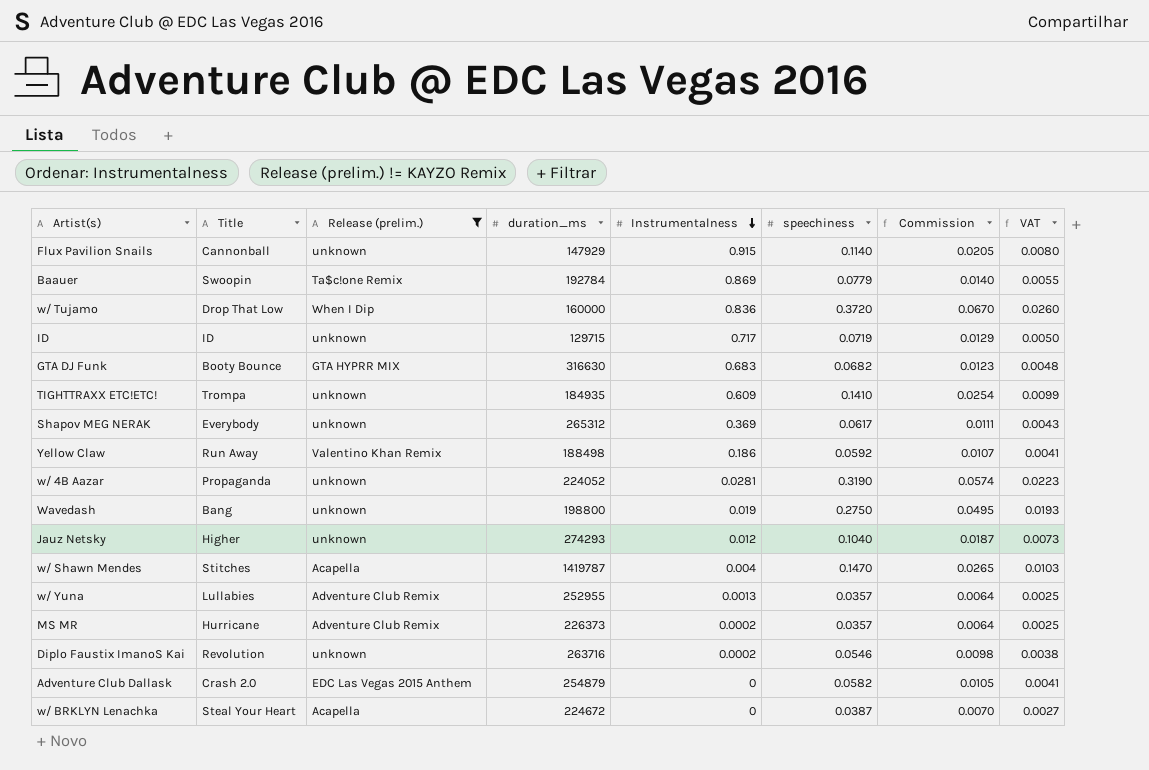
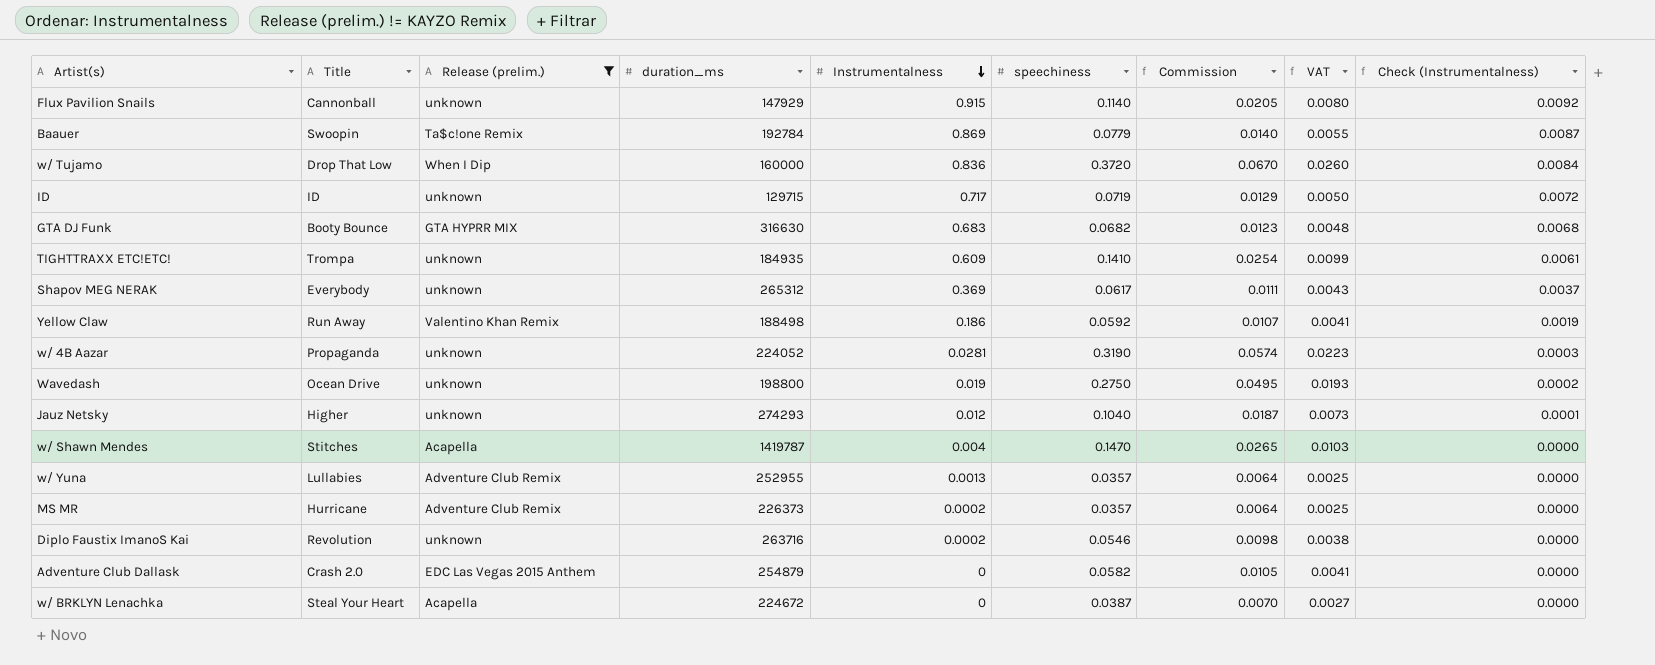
column Check (Instrumentalness) | formula: none -> [Instrumentalness] * 0.01
Wavedash | Title: Bang -> Ocean Drive

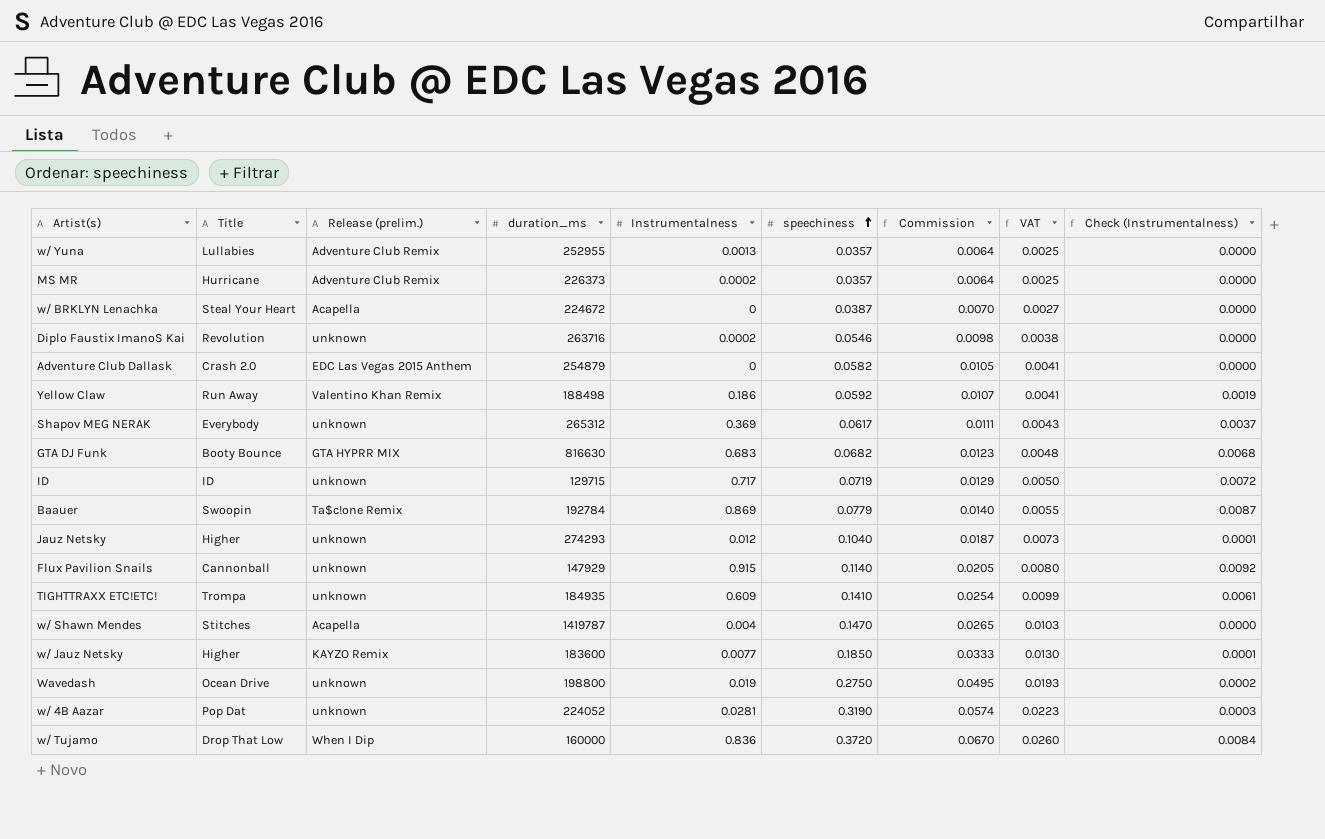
filter: Release (prelim.) != KAYZO Remix -> none
row order: Instrumentalness descending -> speechiness ascending
GTA DJ Funk | duration_ms: 316630 -> 816630
w/ 4B Aazar | Title: Propaganda -> Pop Dat

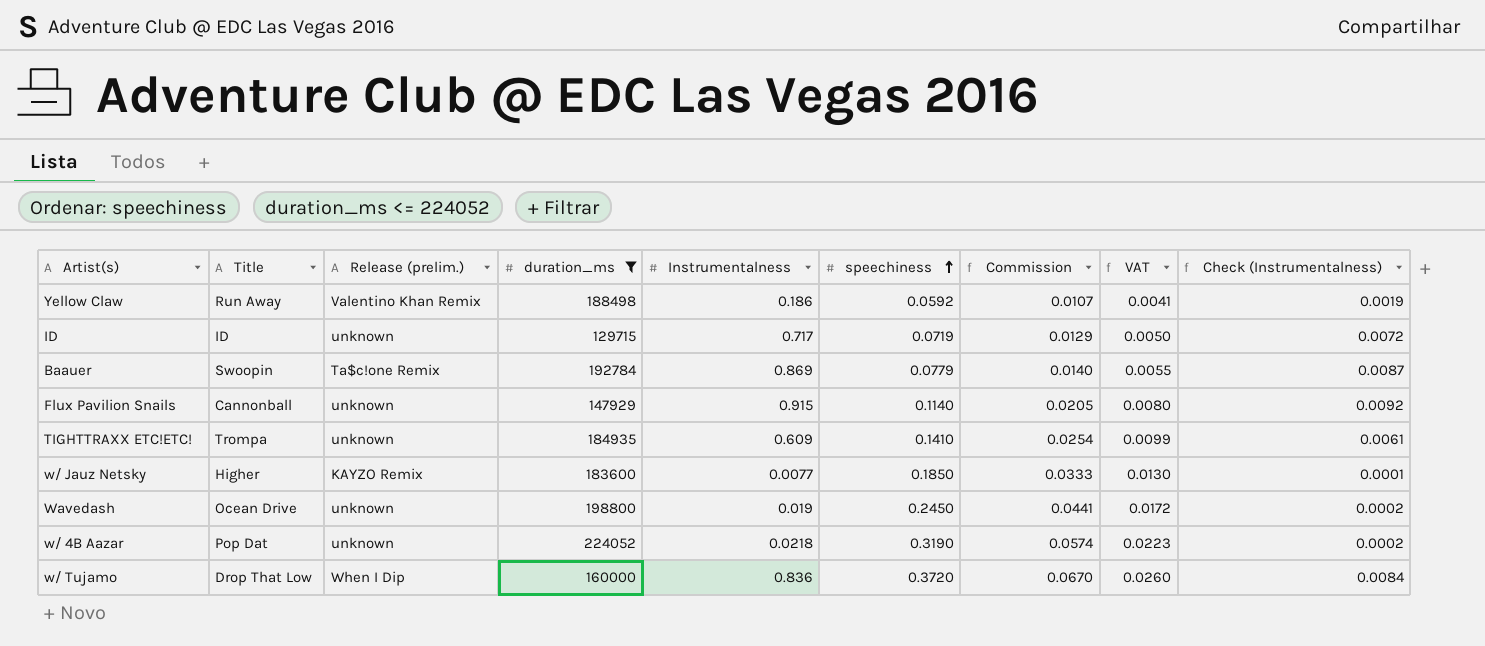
filter: none -> duration_ms <= 224052
Wavedash | speechiness: 0.2750 -> 0.2450
Wavedash | Commission: 0.0495 -> 0.0441
Wavedash | VAT: 0.0193 -> 0.0172
w/ 4B Aazar | Instrumentalness: 0.0281 -> 0.0218
w/ 4B Aazar | Check (Instrumentalness): 0.0003 -> 0.0002

